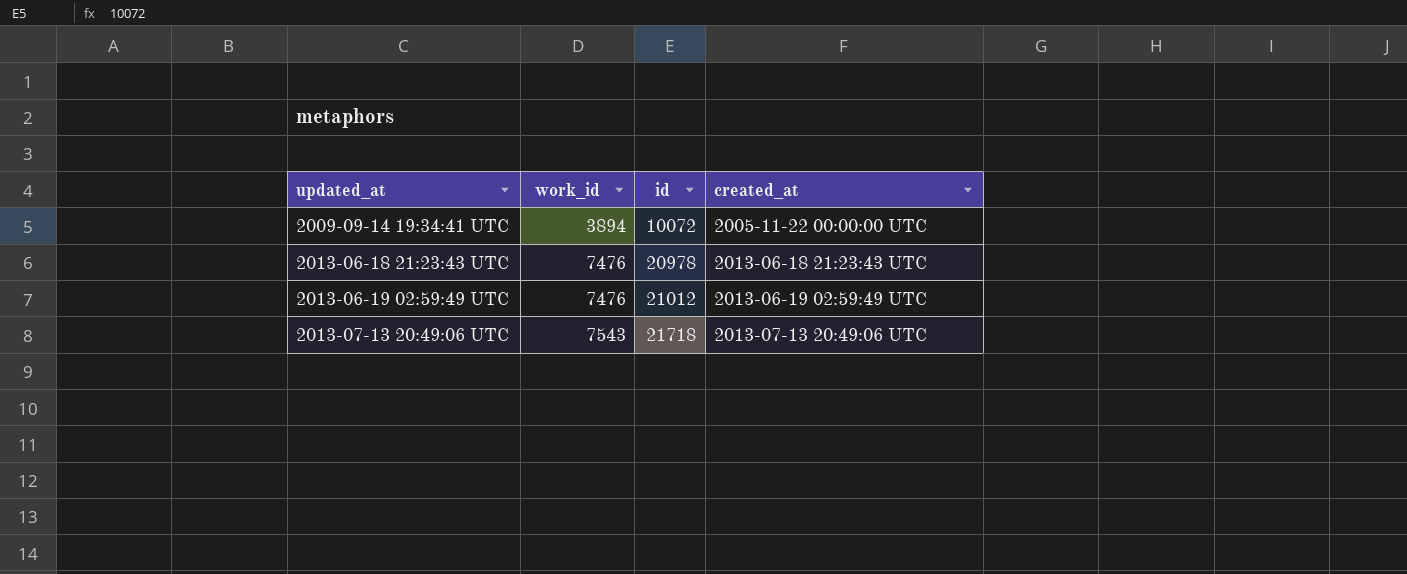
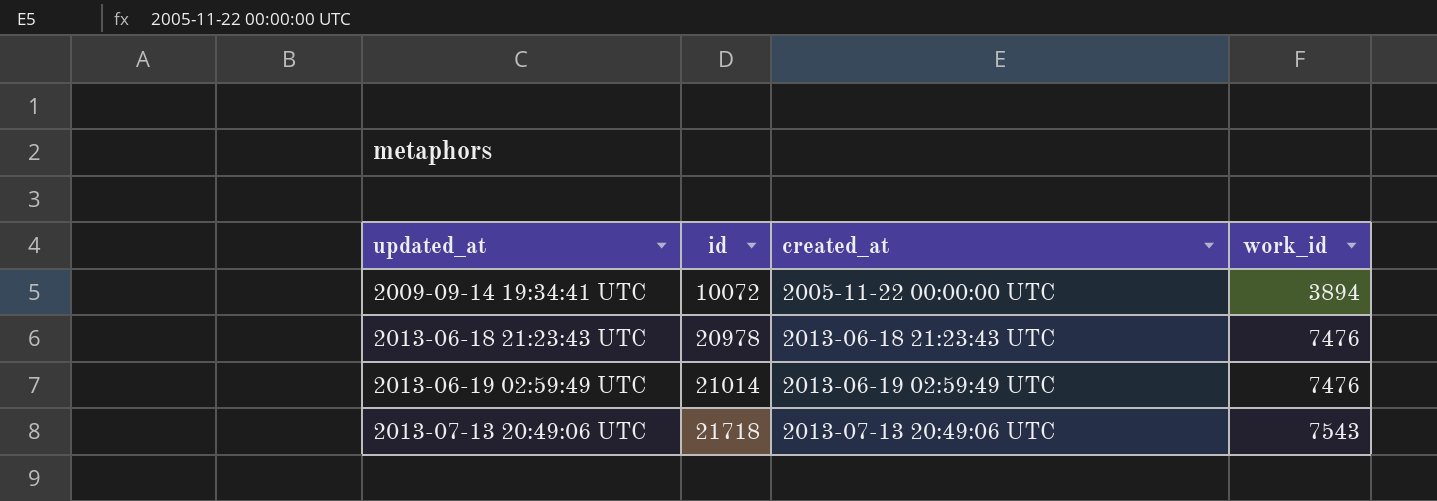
column work_id | position: 2 -> 4
2013-06-19 02:59:49 UTC | id: 21012 -> 21014

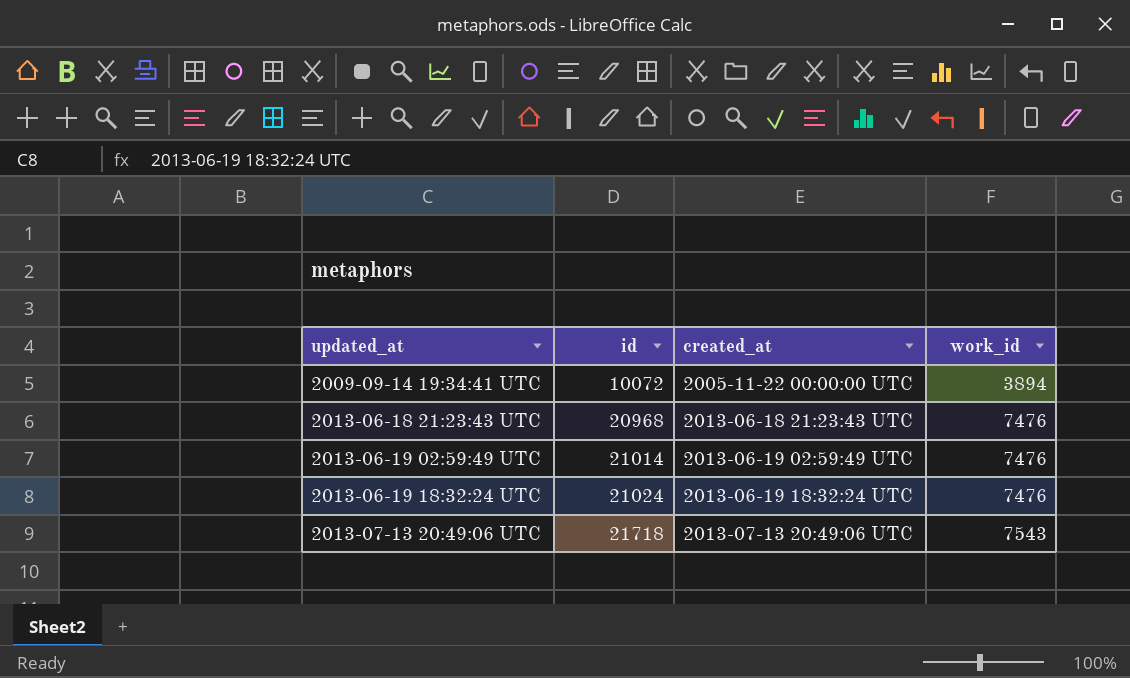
2013-06-18 21:23:43 UTC | id: 20978 -> 20968
row 2013-06-19 18:32:24 UTC: none -> 21024 | 2013-06-19 18:32:24 UTC | 7476

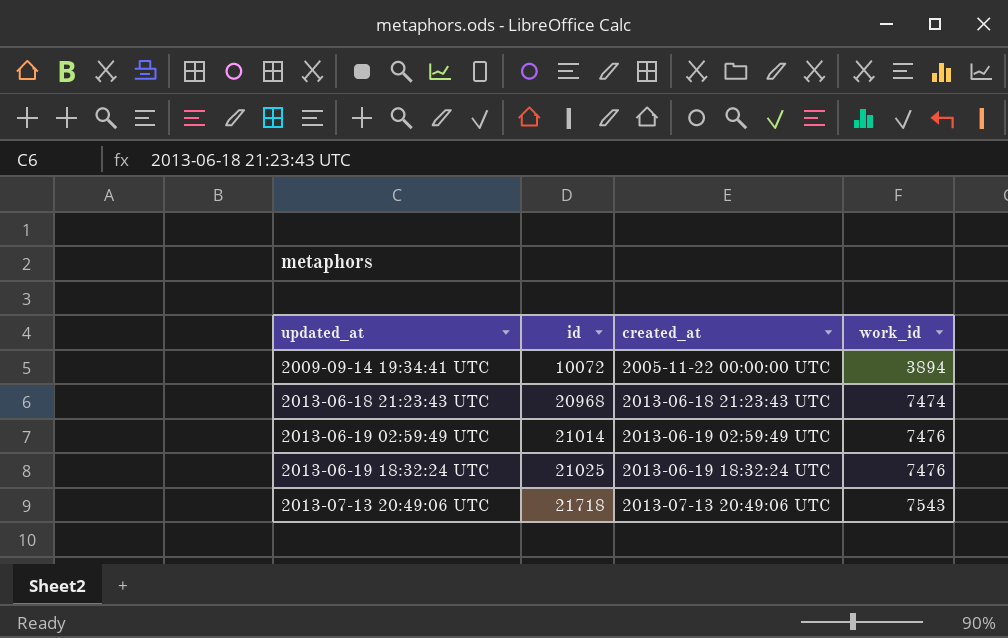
2013-06-18 21:23:43 UTC | work_id: 7476 -> 7474
2013-06-19 18:32:24 UTC | id: 21024 -> 21025

